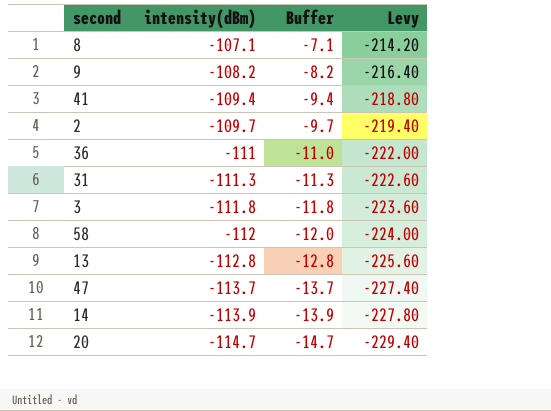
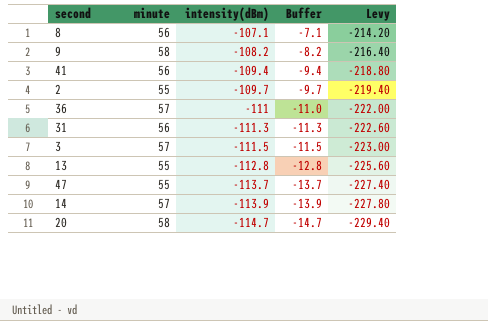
column minute | position: none -> 2
row 58: -112 | -12.0 | -224.00 -> none
3 | intensity(dBm): -111.8 -> -111.5
3 | Buffer: -11.8 -> -11.5
3 | Levy: -223.60 -> -223.00

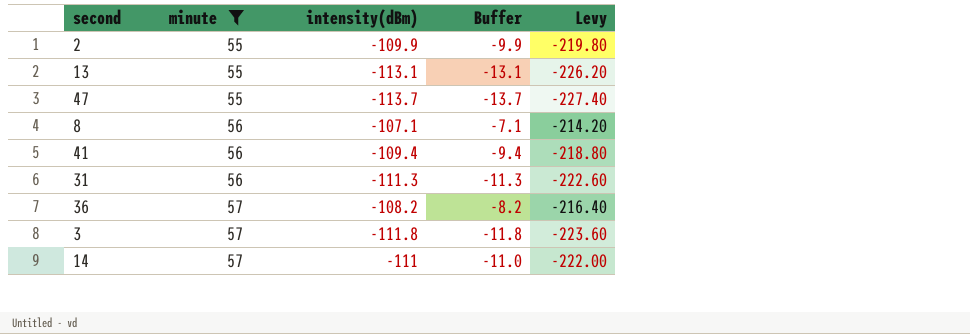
filter: none -> minute != 58
row order: intensity(dBm) descending -> minute ascending
2 | intensity(dBm): -109.7 -> -109.9
2 | Buffer: -9.7 -> -9.9
2 | Levy: -219.40 -> -219.80
13 | intensity(dBm): -112.8 -> -113.1
13 | Buffer: -12.8 -> -13.1
13 | Levy: -225.60 -> -226.20
36 | intensity(dBm): -111 -> -108.2
36 | Buffer: -11.0 -> -8.2
36 | Levy: -222.00 -> -216.40
3 | intensity(dBm): -111.5 -> -111.8
3 | Buffer: -11.5 -> -11.8
3 | Levy: -223.00 -> -223.60
14 | intensity(dBm): -113.9 -> -111
14 | Buffer: -13.9 -> -11.0
14 | Levy: -227.80 -> -222.00

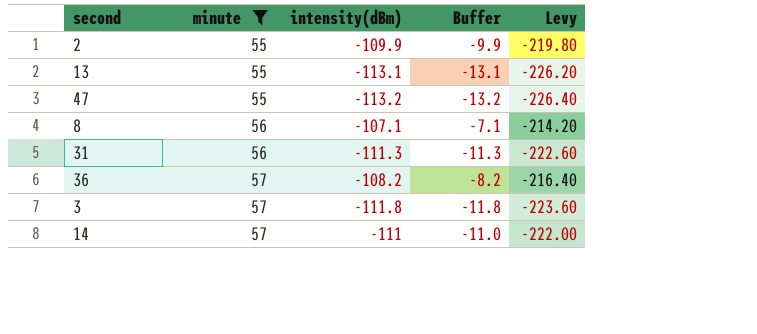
row 41: 56 | -109.4 | -9.4 | -218.80 -> none
47 | intensity(dBm): -113.7 -> -113.2
47 | Buffer: -13.7 -> -13.2
47 | Levy: -227.40 -> -226.40

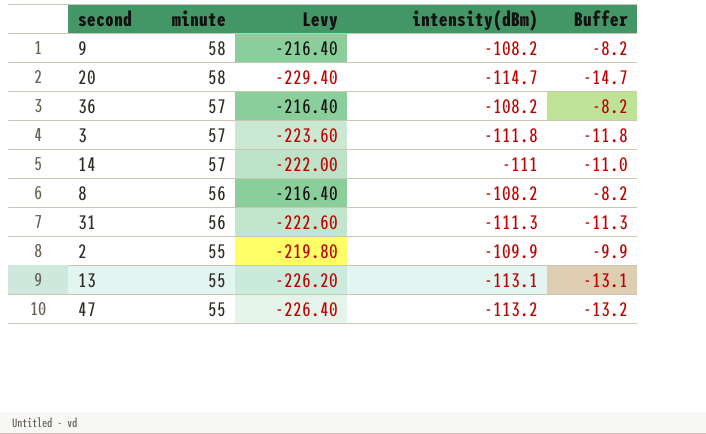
filter: minute != 58 -> none
row order: minute ascending -> minute descending
column Levy | position: 5 -> 3
8 | Levy: -214.20 -> -216.40
8 | intensity(dBm): -107.1 -> -108.2
8 | Buffer: -7.1 -> -8.2

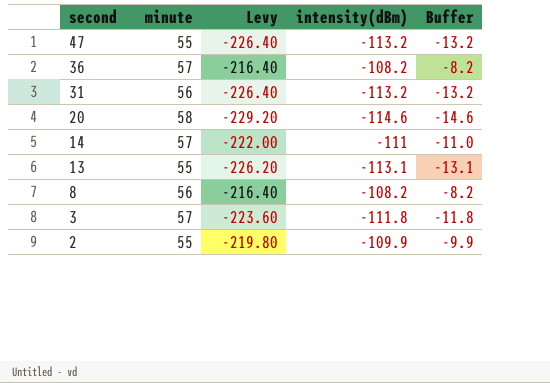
row order: minute descending -> second descending
row 9: 58 | -216.40 | -108.2 | -8.2 -> none
31 | Levy: -222.60 -> -226.40
31 | intensity(dBm): -111.3 -> -113.2
31 | Buffer: -11.3 -> -13.2
20 | Levy: -229.40 -> -229.20
20 | intensity(dBm): -114.7 -> -114.6
20 | Buffer: -14.7 -> -14.6

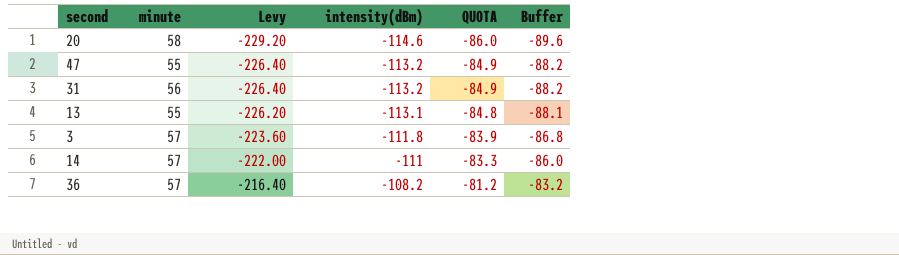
row order: second descending -> Levy ascending
column QUOTA | formula: none -> [intensity(dBm)] * 0.75
column Buffer | formula: [intensity(dBm)] + 100 -> [intensity(dBm)] + 25
row 8: 56 | -216.40 | -108.2 | -8.2 -> none
row 2: 55 | -219.80 | -109.9 | -9.9 -> none

